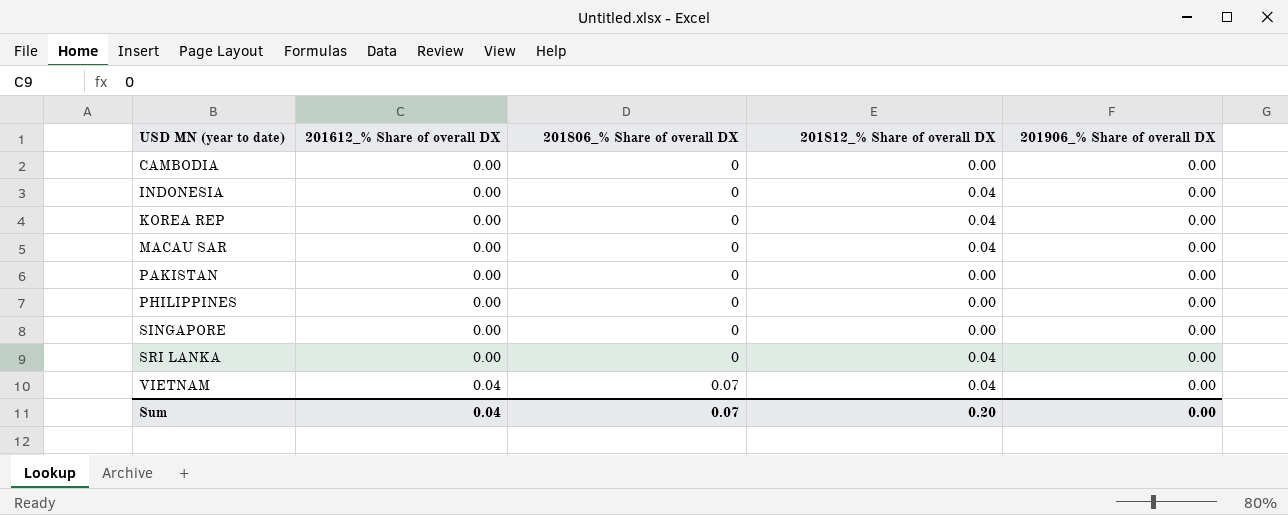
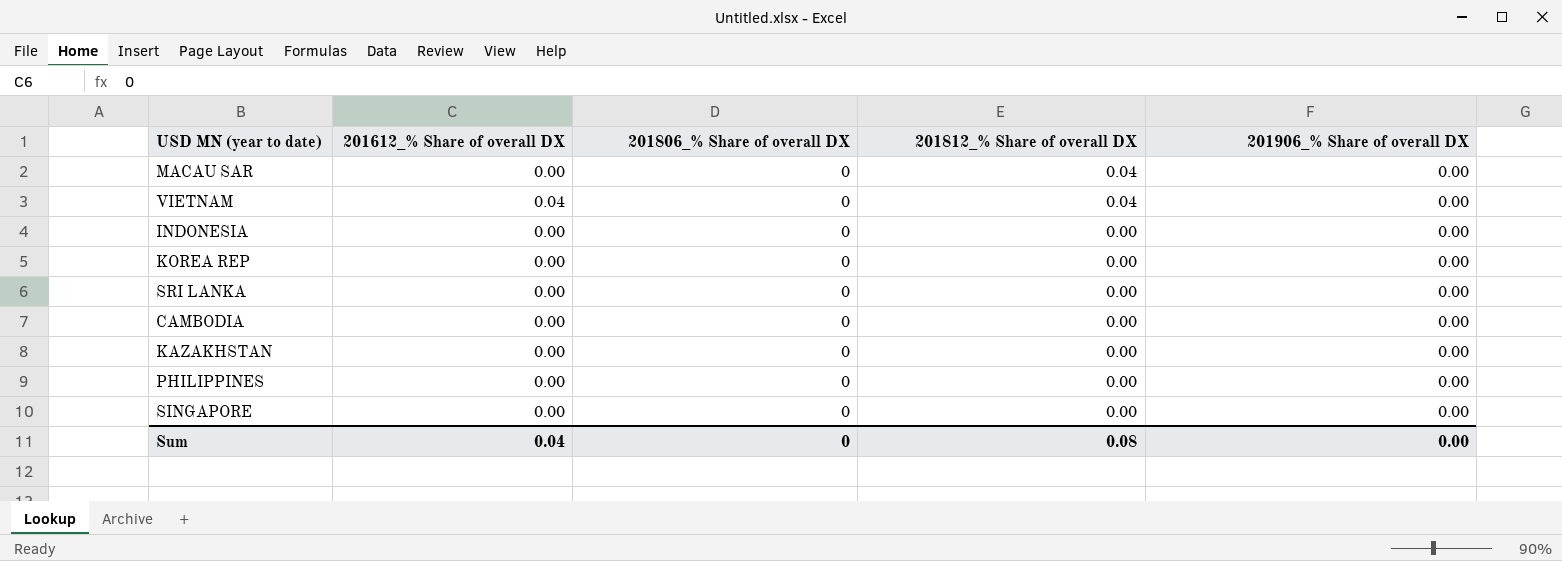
row order: USD MN (year to date) ascending -> 201812_% Share of overall DX descending
row PAKISTAN: 0.00 | 0 | 0.00 | 0.00 -> none
VIETNAM | 201806_% Share of overall DX: 0.07 -> 0
INDONESIA | 201812_% Share of overall DX: 0.04 -> 0.00
KOREA REP | 201812_% Share of overall DX: 0.04 -> 0.00
SRI LANKA | 201812_% Share of overall DX: 0.04 -> 0.00
row KAZAKHSTAN: none -> 0.00 | 0 | 0.00 | 0.00
Sum | 201806_% Share of overall DX: 0.07 -> 0
Sum | 201812_% Share of overall DX: 0.20 -> 0.08

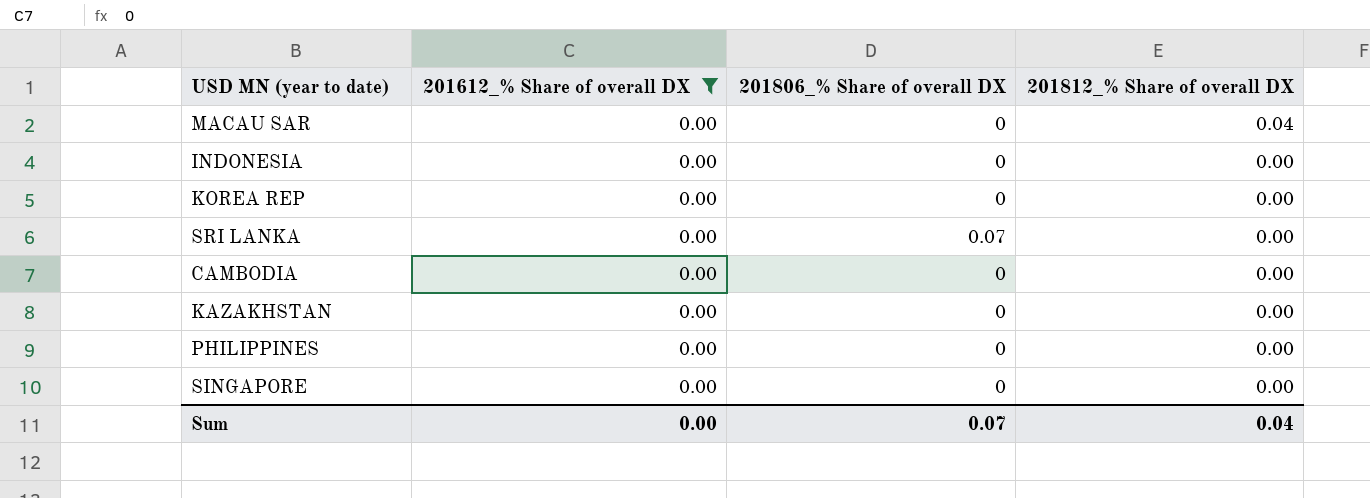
filter: none -> 201612_% Share of overall DX = 0.00
column 201906_% Share of overall DX | position: 5 -> none
SRI LANKA | 201806_% Share of overall DX: 0 -> 0.07
Sum | 201612_% Share of overall DX: 0.04 -> 0.00
Sum | 201806_% Share of overall DX: 0 -> 0.07
Sum | 201812_% Share of overall DX: 0.08 -> 0.04

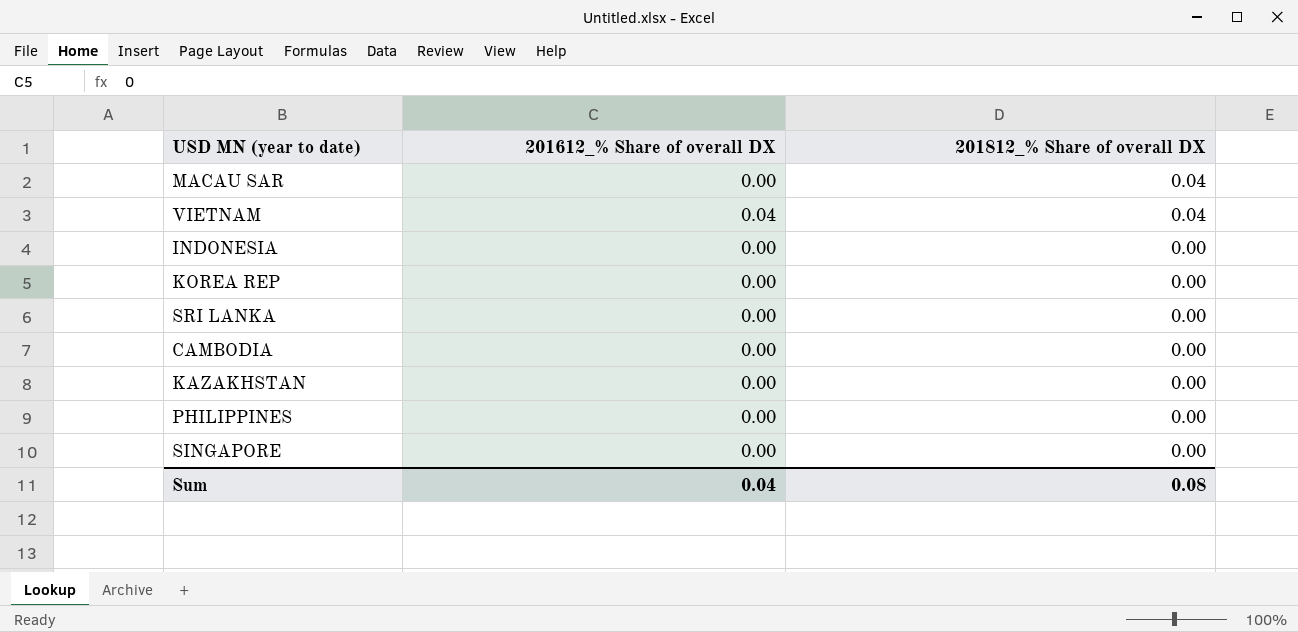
filter: 201612_% Share of overall DX = 0.00 -> none
column 201806_% Share of overall DX | position: 3 -> none
Sum | 201612_% Share of overall DX: 0.00 -> 0.04
Sum | 201812_% Share of overall DX: 0.04 -> 0.08

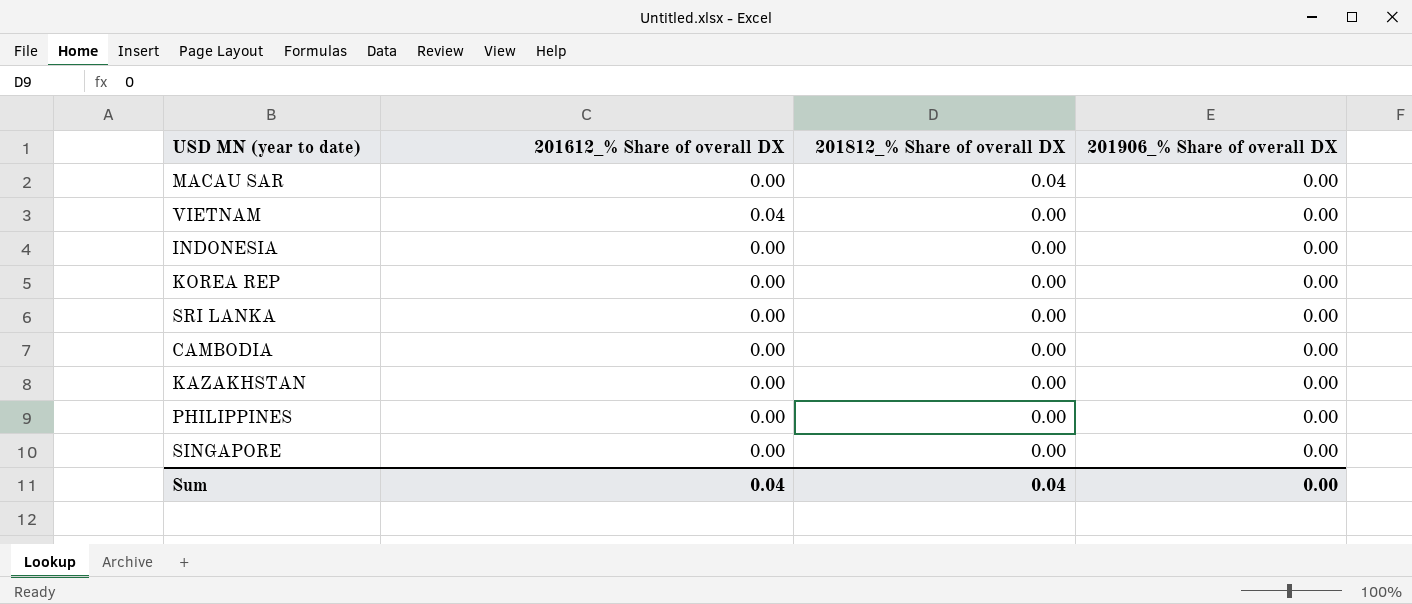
column 201906_% Share of overall DX | position: none -> 4
VIETNAM | 201812_% Share of overall DX: 0.04 -> 0.00
Sum | 201812_% Share of overall DX: 0.08 -> 0.04

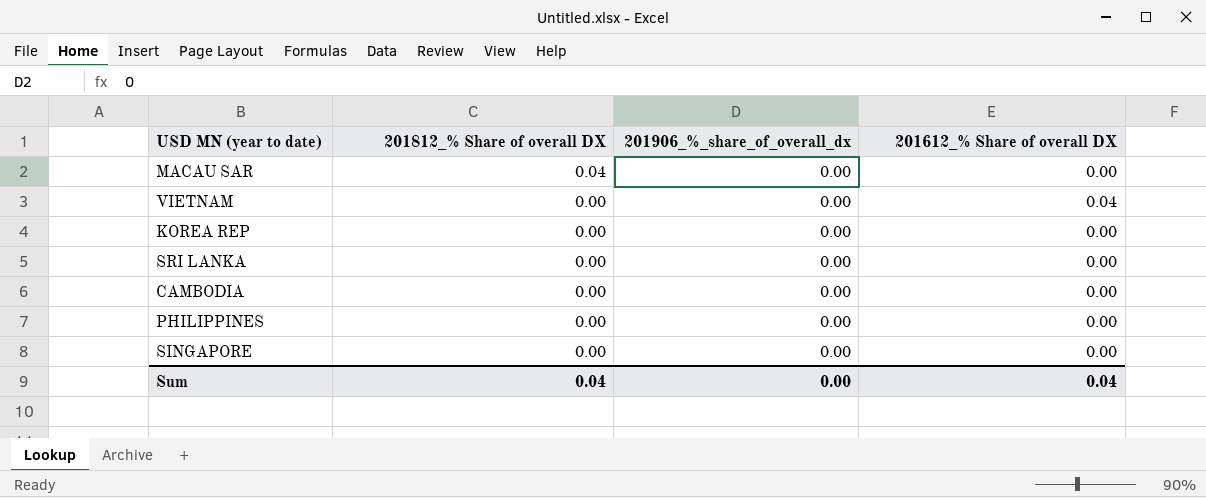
column name: 201906_% Share of overall DX -> 201906_%_share_of_overall_dx
column 201612_% Share of overall DX | position: 2 -> 4
row INDONESIA: 0.00 | 0.00 | 0.00 -> none
row KAZAKHSTAN: 0.00 | 0.00 | 0.00 -> none

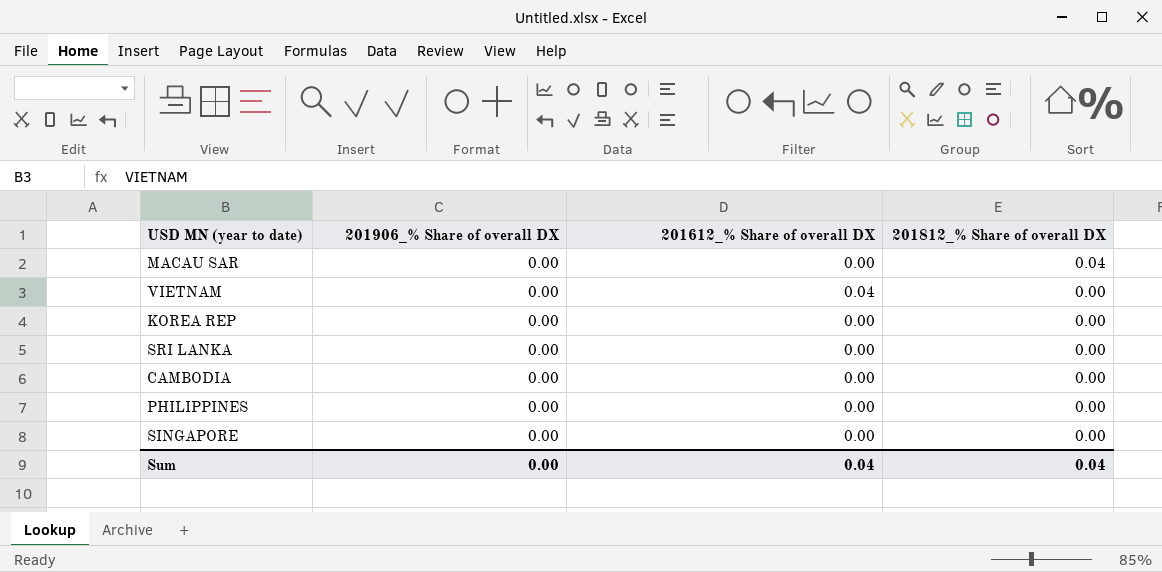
column name: 201906_%_share_of_overall_dx -> 201906_% Share of overall DX
column 201812_% Share of overall DX | position: 2 -> 4

